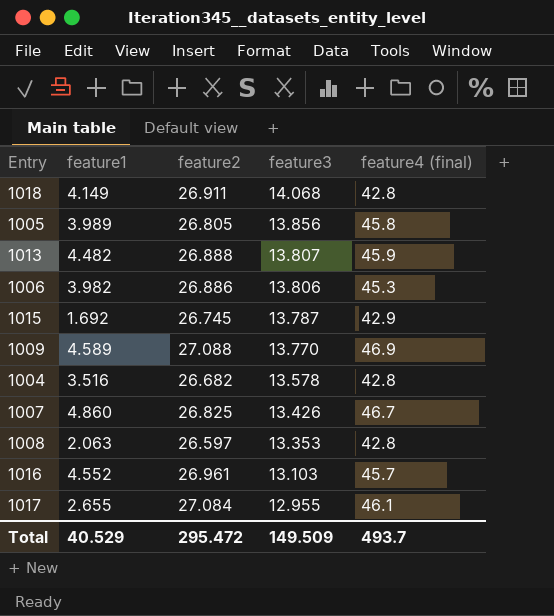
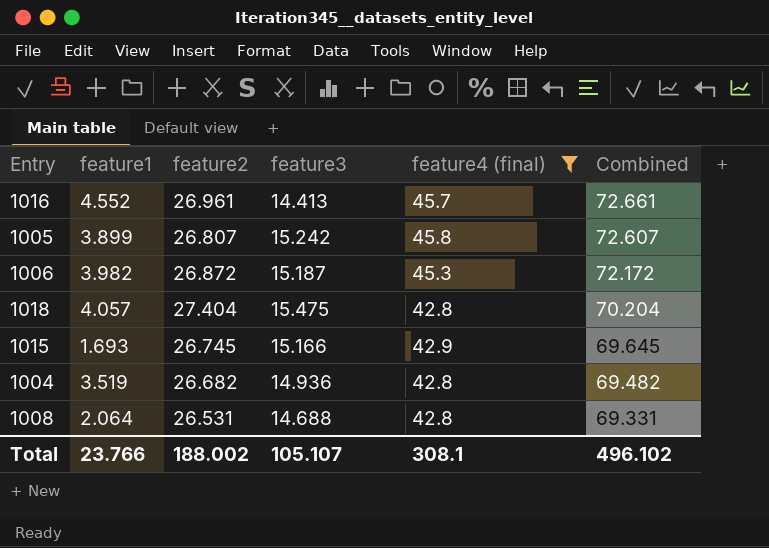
filter: none -> feature4 (final) <= 45.8
row order: feature3 descending -> Combined descending
column Combined | formula: none -> [feature2] + [feature4 (final)]
1016 | feature3: 13.103 -> 14.413
1005 | feature1: 3.989 -> 3.899
1005 | feature2: 26.805 -> 26.807
1005 | feature3: 13.856 -> 15.242
1006 | feature2: 26.886 -> 26.872
1006 | feature3: 13.806 -> 15.187
1018 | feature1: 4.149 -> 4.057
1018 | feature2: 26.911 -> 27.404
1018 | feature3: 14.068 -> 15.475
1015 | feature1: 1.692 -> 1.693
1015 | feature3: 13.787 -> 15.166
1004 | feature1: 3.516 -> 3.519
1004 | feature3: 13.578 -> 14.936
1008 | feature1: 2.063 -> 2.064
1008 | feature2: 26.597 -> 26.531
1008 | feature3: 13.353 -> 14.688
Total | feature1: 40.529 -> 23.766
Total | feature2: 295.472 -> 188.002
Total | feature3: 149.509 -> 105.107
Total | feature4 (final): 493.7 -> 308.1

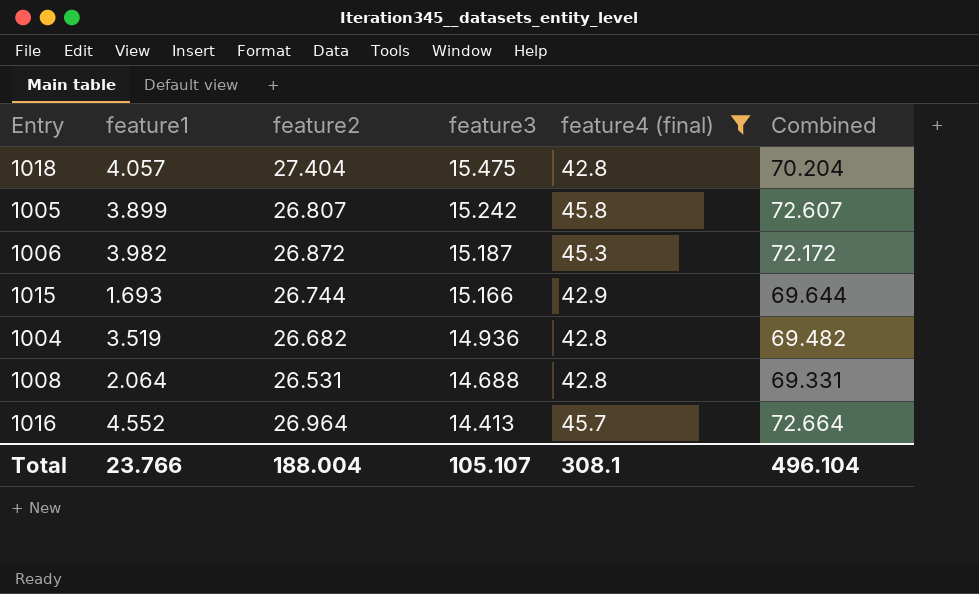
row order: Combined descending -> feature3 descending
1015 | feature2: 26.745 -> 26.744
1015 | Combined: 69.645 -> 69.644
1016 | feature2: 26.961 -> 26.964
1016 | Combined: 72.661 -> 72.664
Total | feature2: 188.002 -> 188.004
Total | Combined: 496.102 -> 496.104

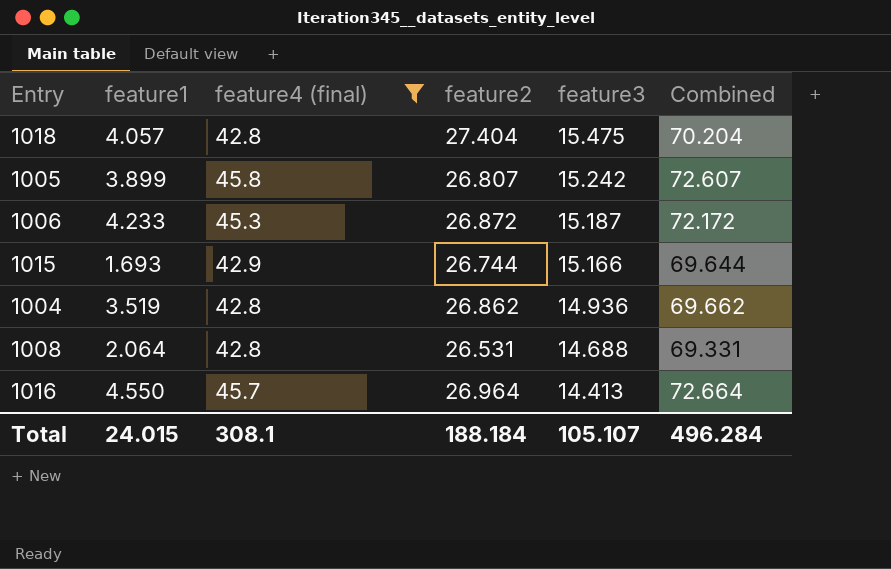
column feature4 (final) | position: 5 -> 3
1006 | feature1: 3.982 -> 4.233
1004 | feature2: 26.682 -> 26.862
1004 | Combined: 69.482 -> 69.662
1016 | feature1: 4.552 -> 4.550
Total | feature1: 23.766 -> 24.015
Total | feature2: 188.004 -> 188.184
Total | Combined: 496.104 -> 496.284

